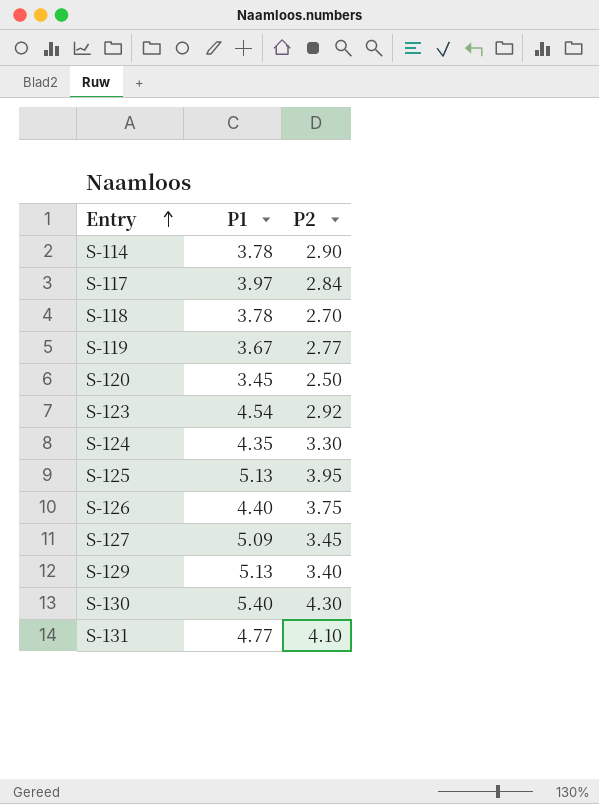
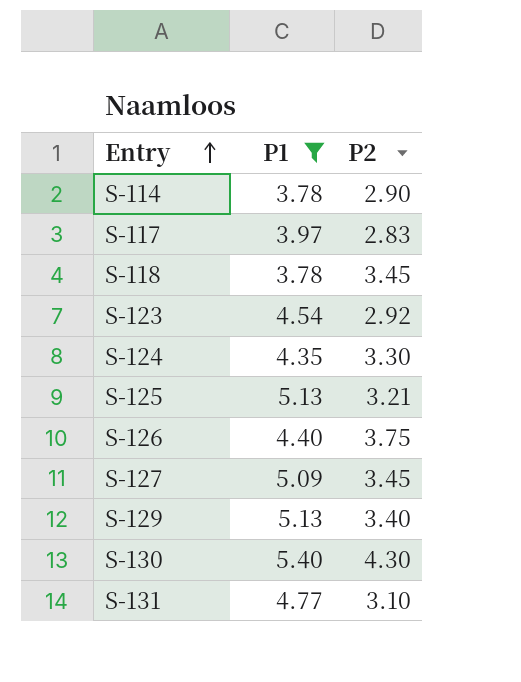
filter: none -> P1 >= 3.78
S-117 | P2: 2.84 -> 2.83
S-118 | P2: 2.70 -> 3.45
S-125 | P2: 3.95 -> 3.21
S-131 | P2: 4.10 -> 3.10

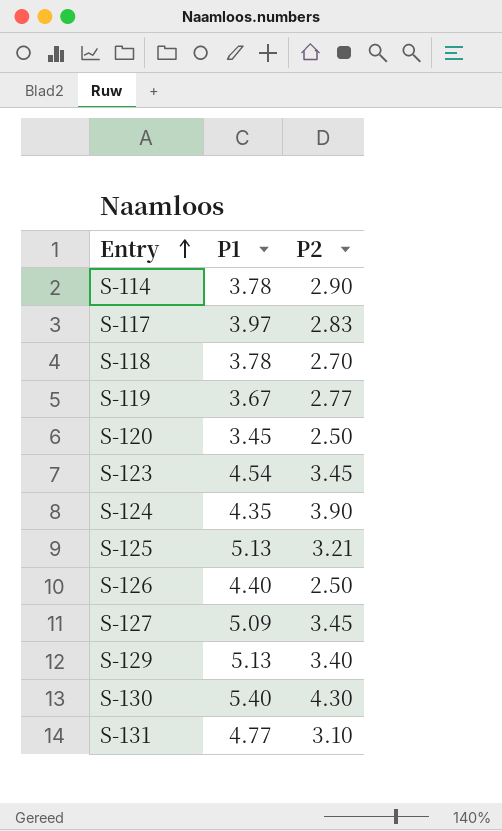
filter: P1 >= 3.78 -> none
S-118 | P2: 3.45 -> 2.70
S-123 | P2: 2.92 -> 3.45
S-124 | P2: 3.30 -> 3.90
S-126 | P2: 3.75 -> 2.50

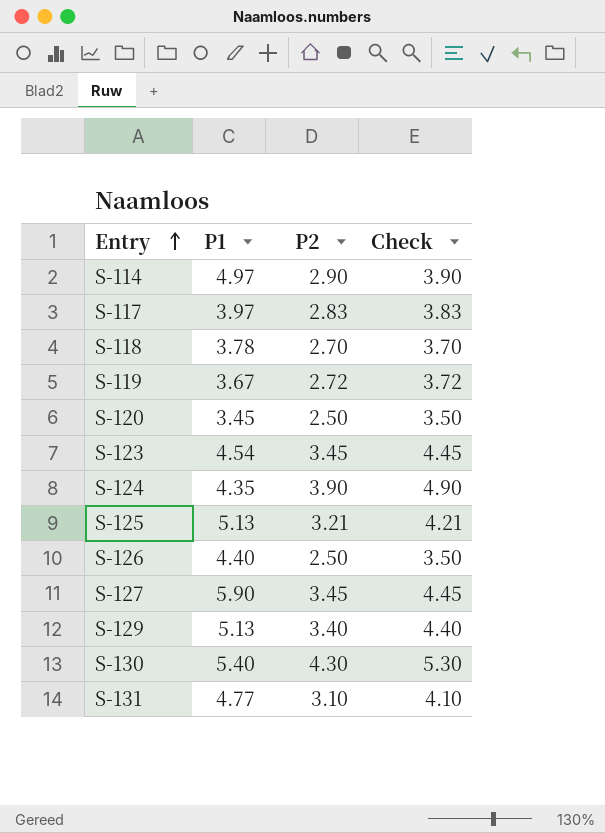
column Check | formula: none -> [P2] + 1
S-114 | P1: 3.78 -> 4.97
S-119 | P2: 2.77 -> 2.72
S-127 | P1: 5.09 -> 5.90

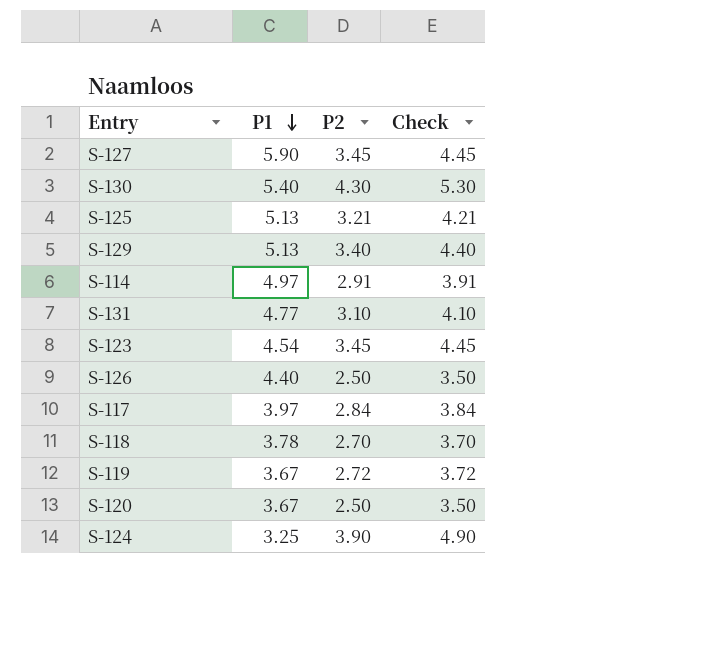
row order: Entry ascending -> P1 descending
S-114 | P2: 2.90 -> 2.91
S-114 | Check: 3.90 -> 3.91
S-117 | P2: 2.83 -> 2.84
S-117 | Check: 3.83 -> 3.84
S-120 | P1: 3.45 -> 3.67
S-124 | P1: 4.35 -> 3.25

